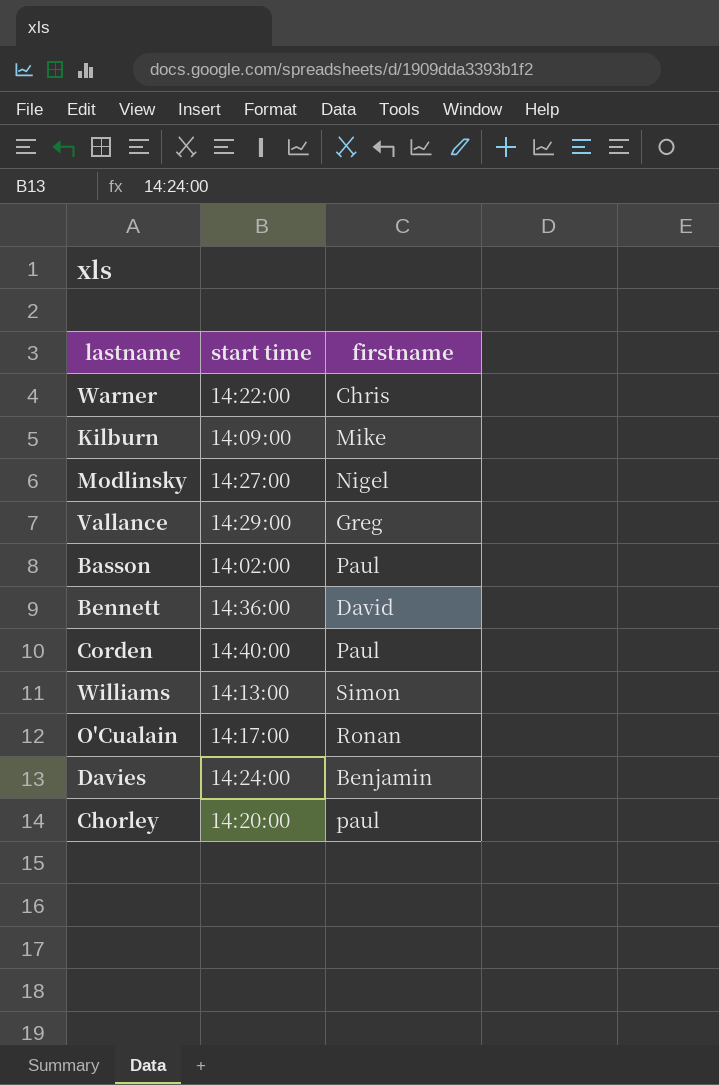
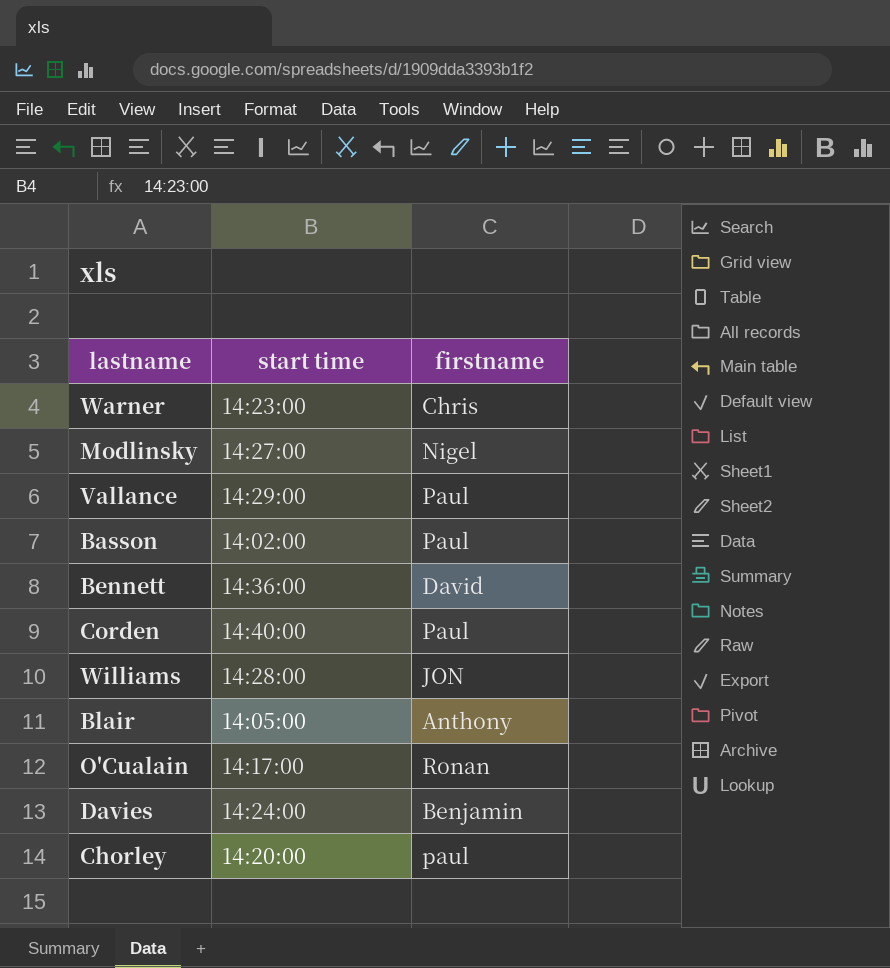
row Kilburn: 14:09:00 | Mike -> none
Warner | start time: 14:22:00 -> 14:23:00
Vallance | firstname: Greg -> Paul
Williams | start time: 14:13:00 -> 14:28:00
Williams | firstname: Simon -> JON
row Blair: none -> 14:05:00 | Anthony

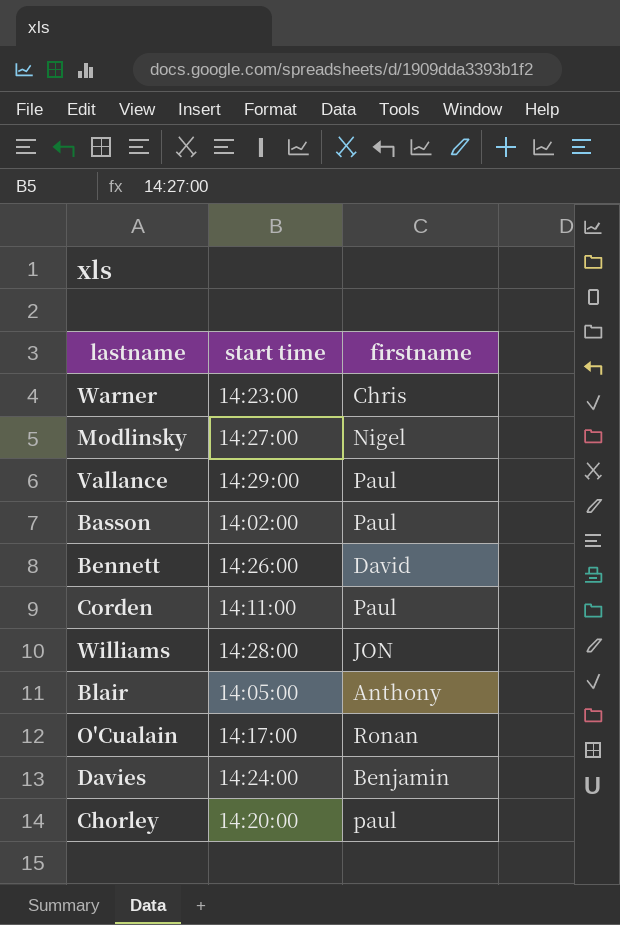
Bennett | start time: 14:36:00 -> 14:26:00
Corden | start time: 14:40:00 -> 14:11:00

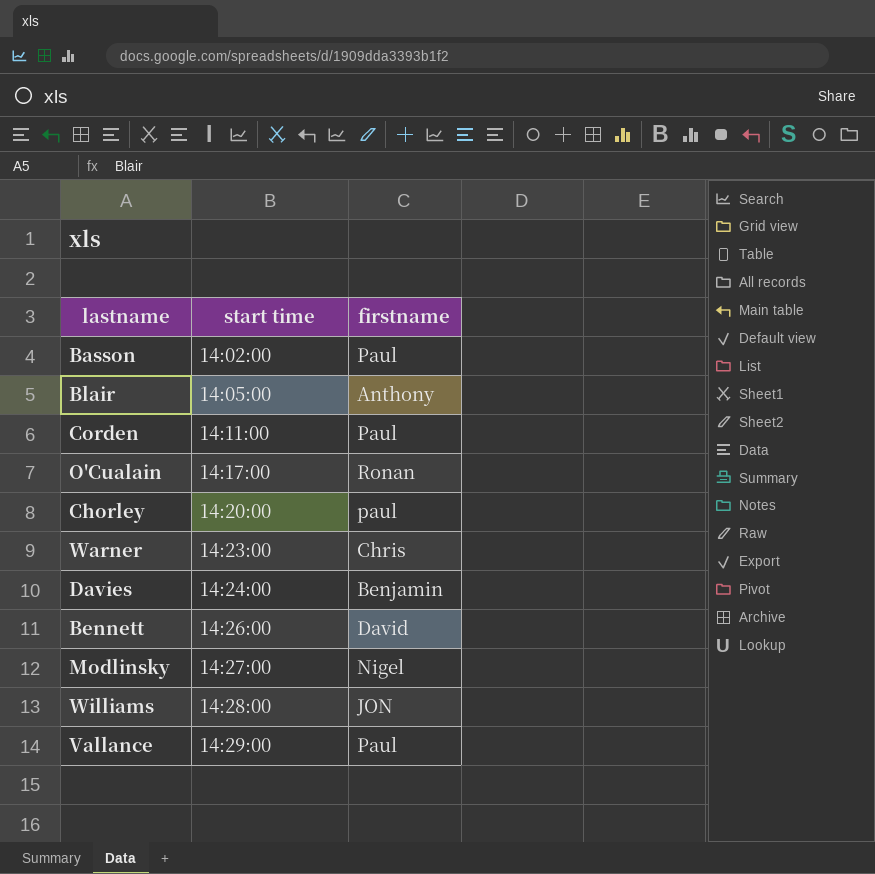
row order: none -> start time ascending

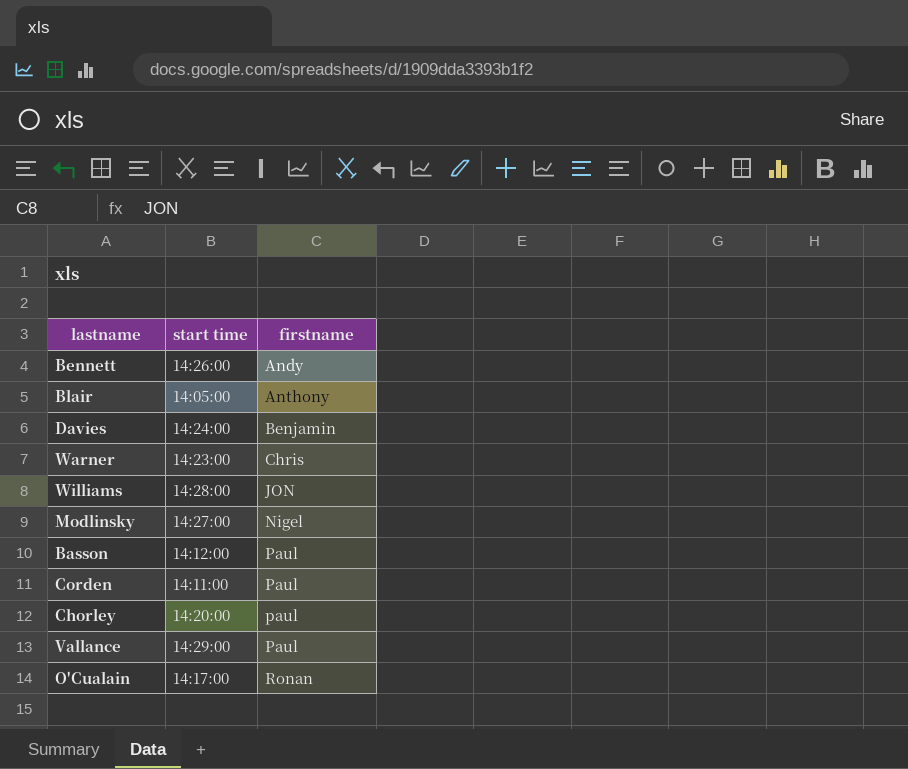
row order: start time ascending -> firstname ascending
Bennett | firstname: David -> Andy
Basson | start time: 14:02:00 -> 14:12:00

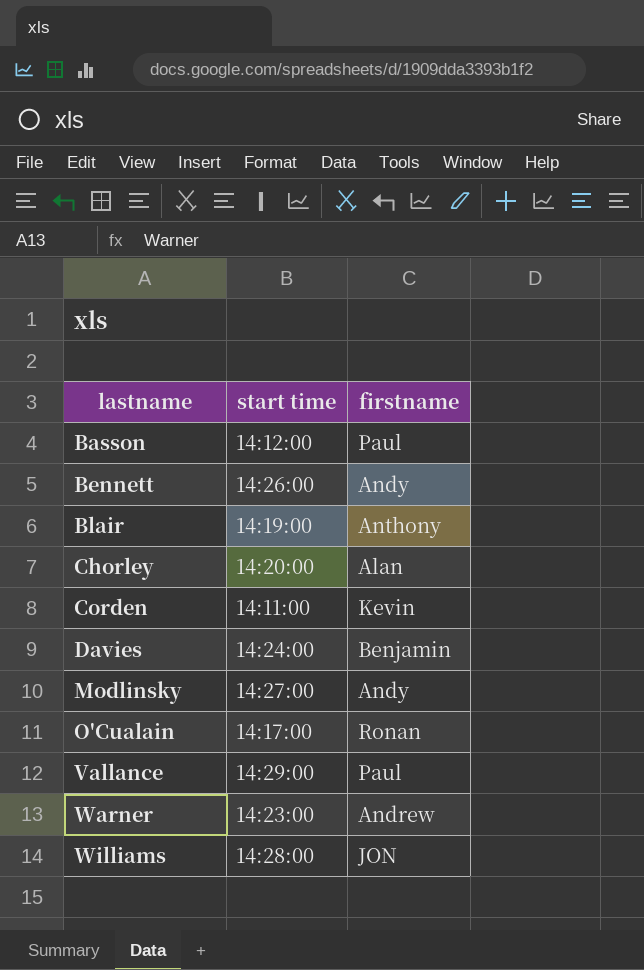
row order: firstname ascending -> lastname ascending
Blair | start time: 14:05:00 -> 14:19:00
Chorley | firstname: paul -> Alan
Corden | firstname: Paul -> Kevin
Modlinsky | firstname: Nigel -> Andy
Warner | firstname: Chris -> Andrew

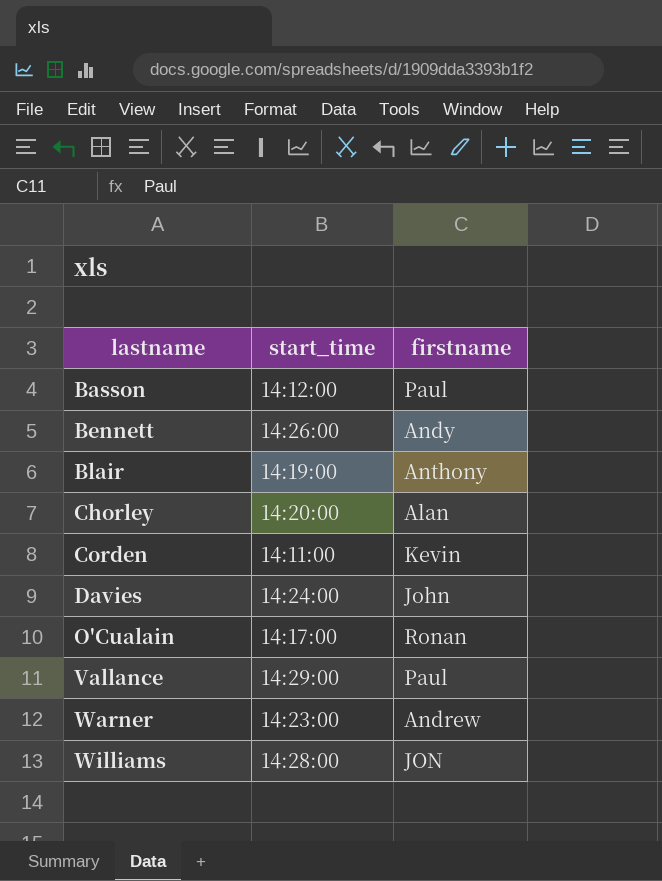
column name: start time -> start_time
row Modlinsky: 14:27:00 | Andy -> none
Davies | firstname: Benjamin -> John

